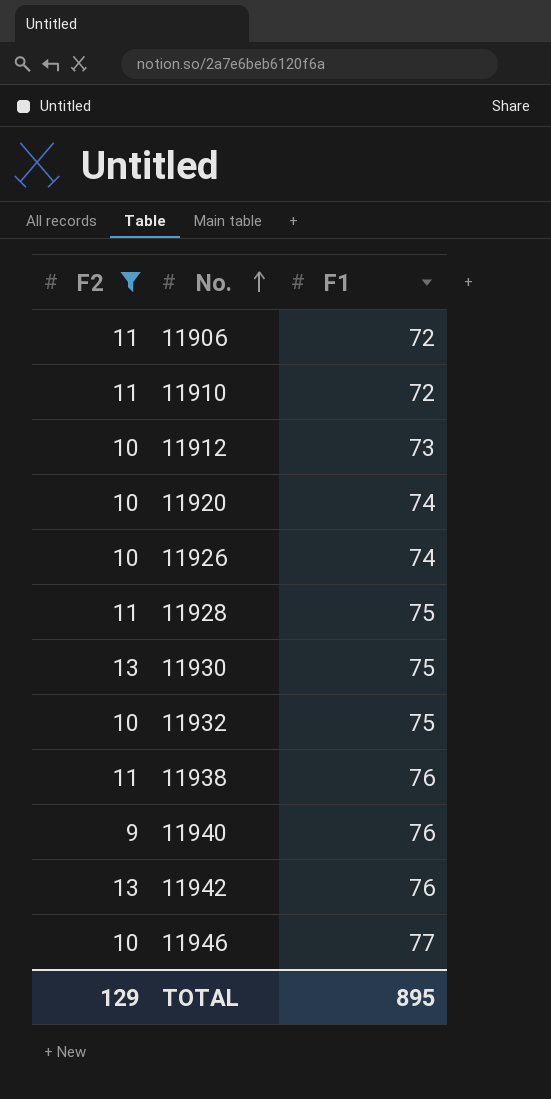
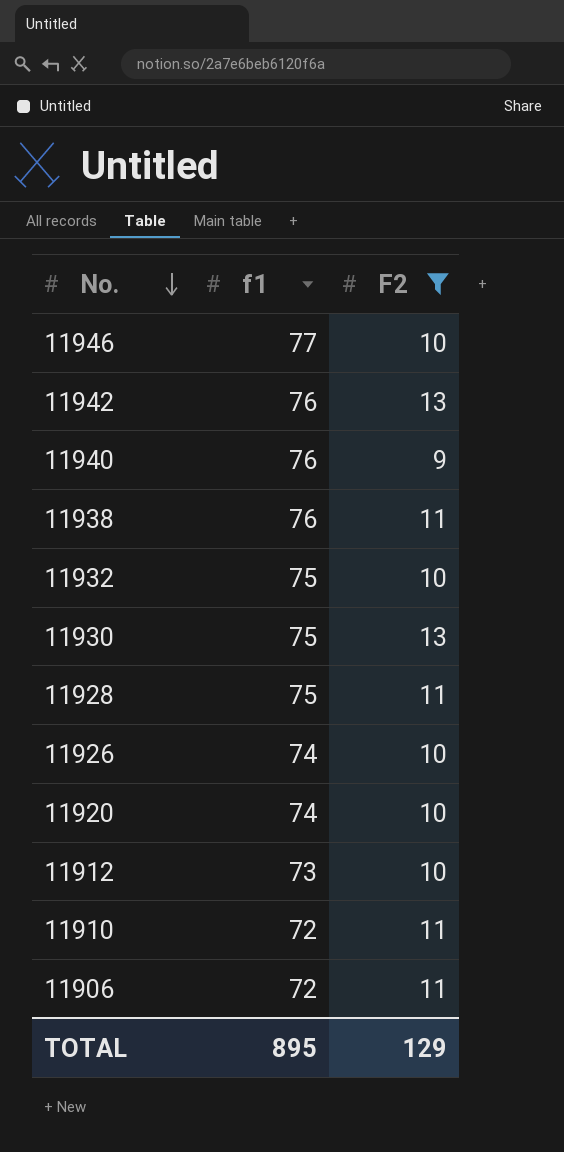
row order: No. ascending -> No. descending
column name: F1 -> f1
column F2 | position: 1 -> 3

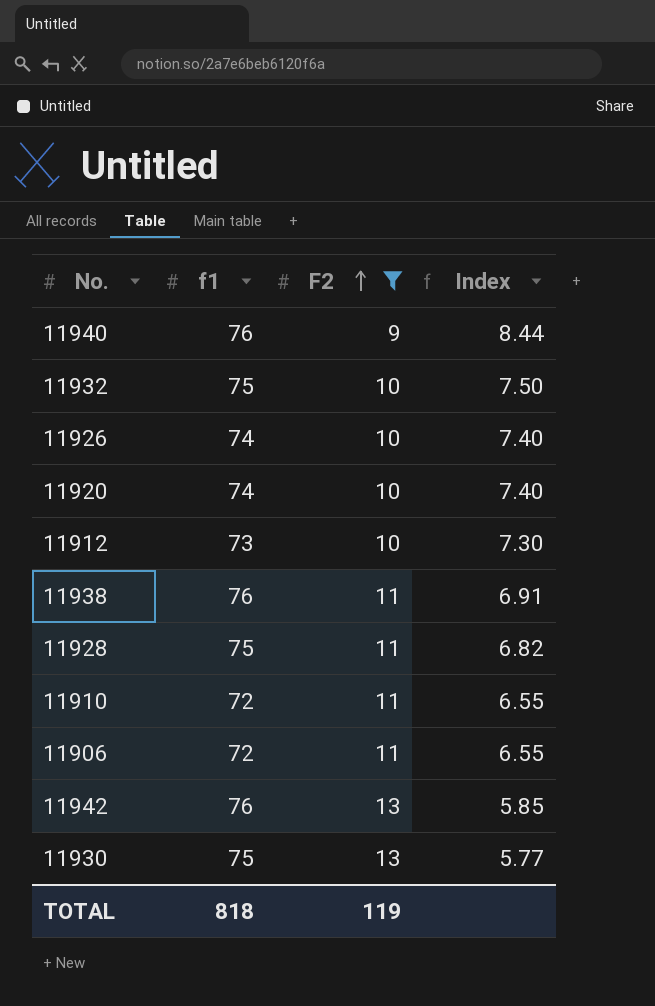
row order: No. descending -> F2 ascending
column Index | formula: none -> [f1] / [F2]
row 11946: 77 | 10 -> none
TOTAL | f1: 895 -> 818
TOTAL | F2: 129 -> 119

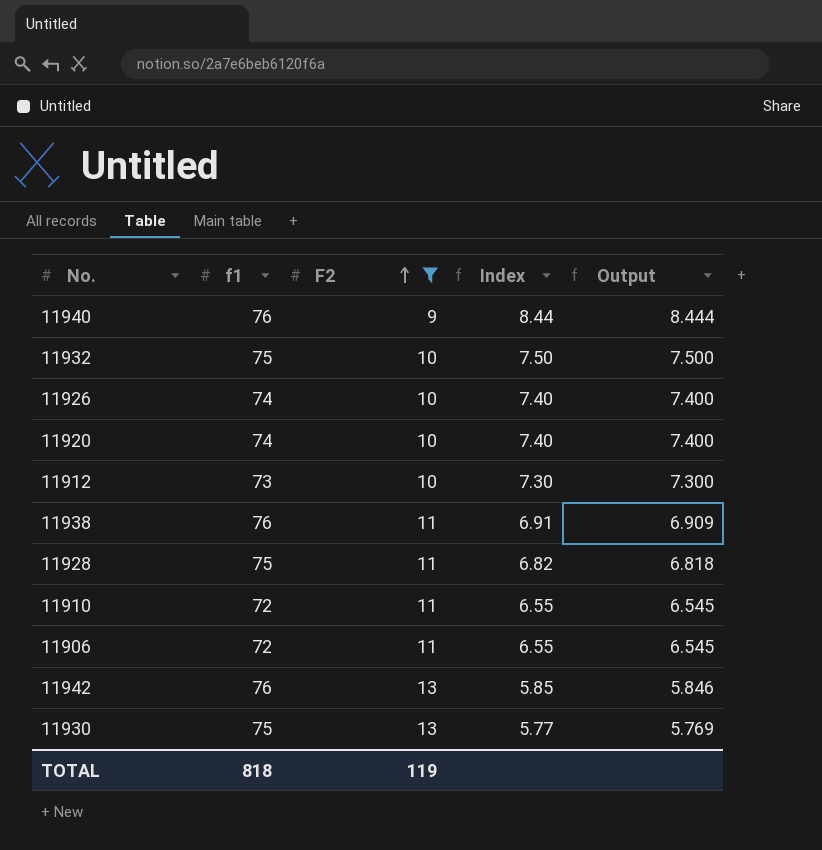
column Output | formula: none -> [f1] / [F2]

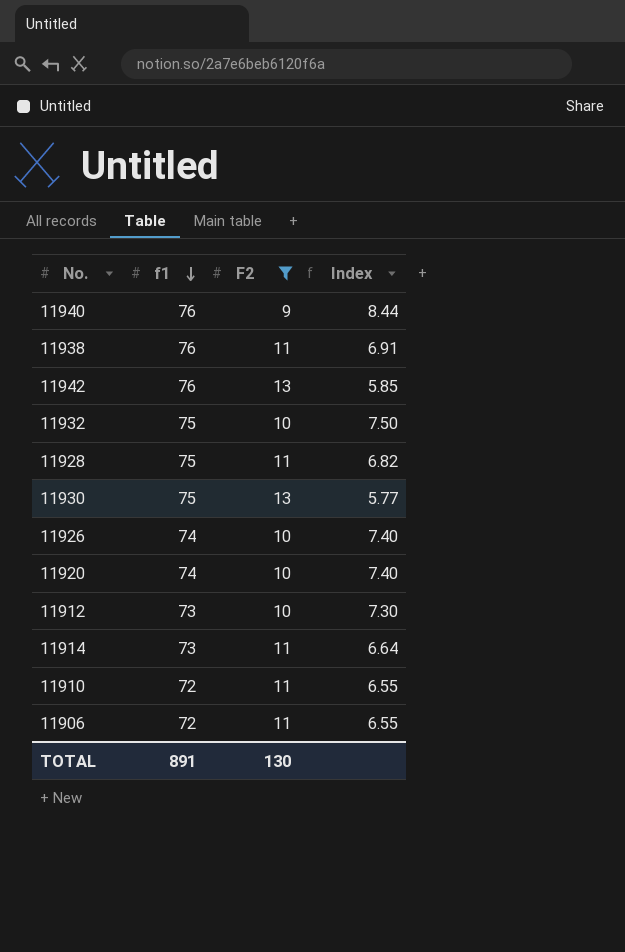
row order: F2 ascending -> f1 descending
column Output | formula: [f1] / [F2] -> none
row 11914: none -> 73 | 11 | 6.64
TOTAL | f1: 818 -> 891
TOTAL | F2: 119 -> 130

